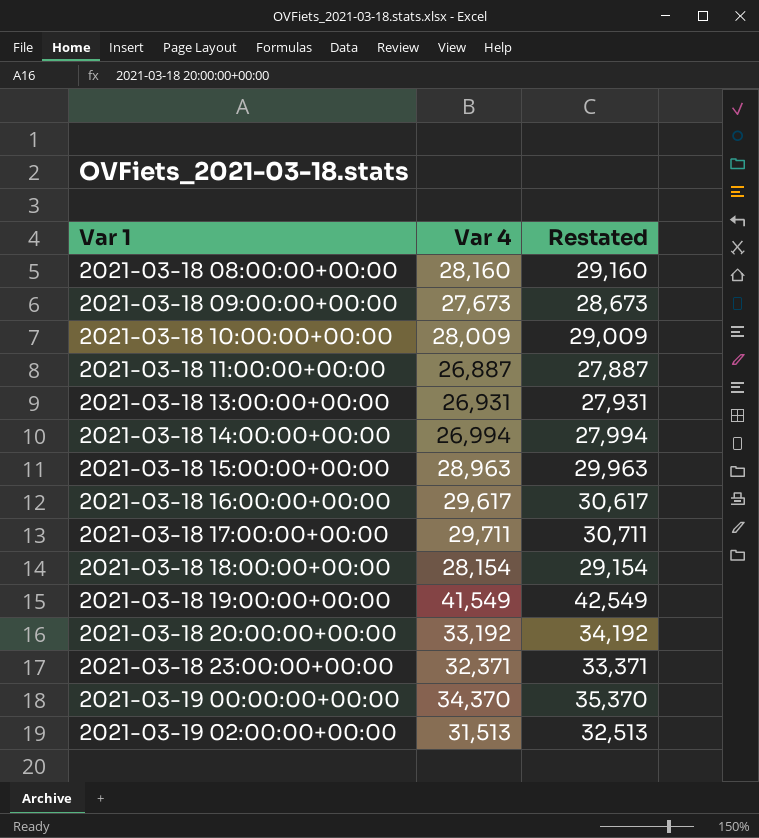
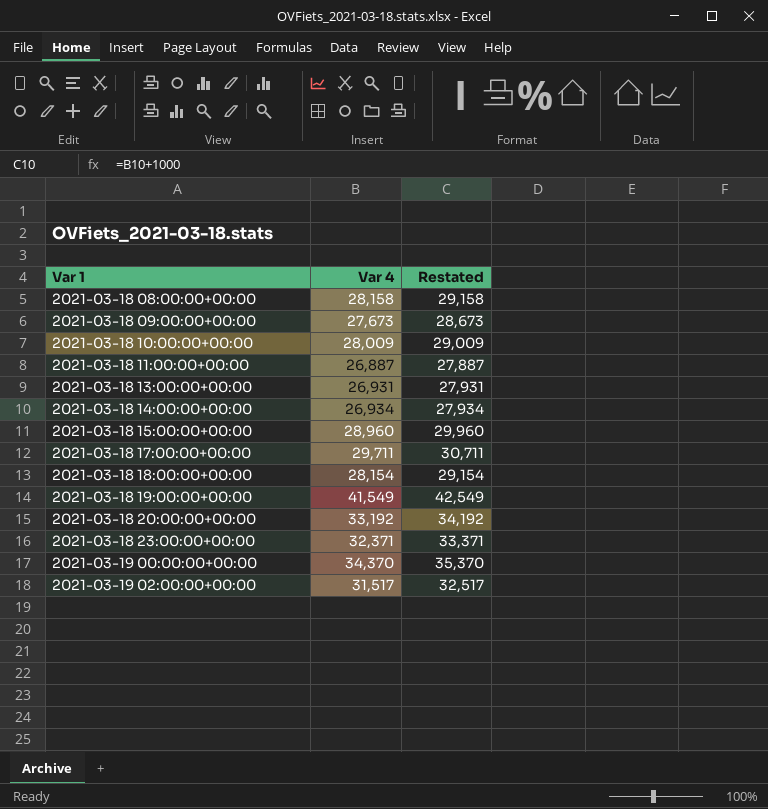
row 2021-03-18 16:00:00+00:00: 29,617 | 30,617 -> none
2021-03-18 08:00:00+00:00 | Var 4: 28,160 -> 28,158
2021-03-18 08:00:00+00:00 | Restated: 29,160 -> 29,158
2021-03-18 14:00:00+00:00 | Var 4: 26,994 -> 26,934
2021-03-18 14:00:00+00:00 | Restated: 27,994 -> 27,934
2021-03-18 15:00:00+00:00 | Var 4: 28,963 -> 28,960
2021-03-18 15:00:00+00:00 | Restated: 29,963 -> 29,960
2021-03-19 02:00:00+00:00 | Var 4: 31,513 -> 31,517
2021-03-19 02:00:00+00:00 | Restated: 32,513 -> 32,517

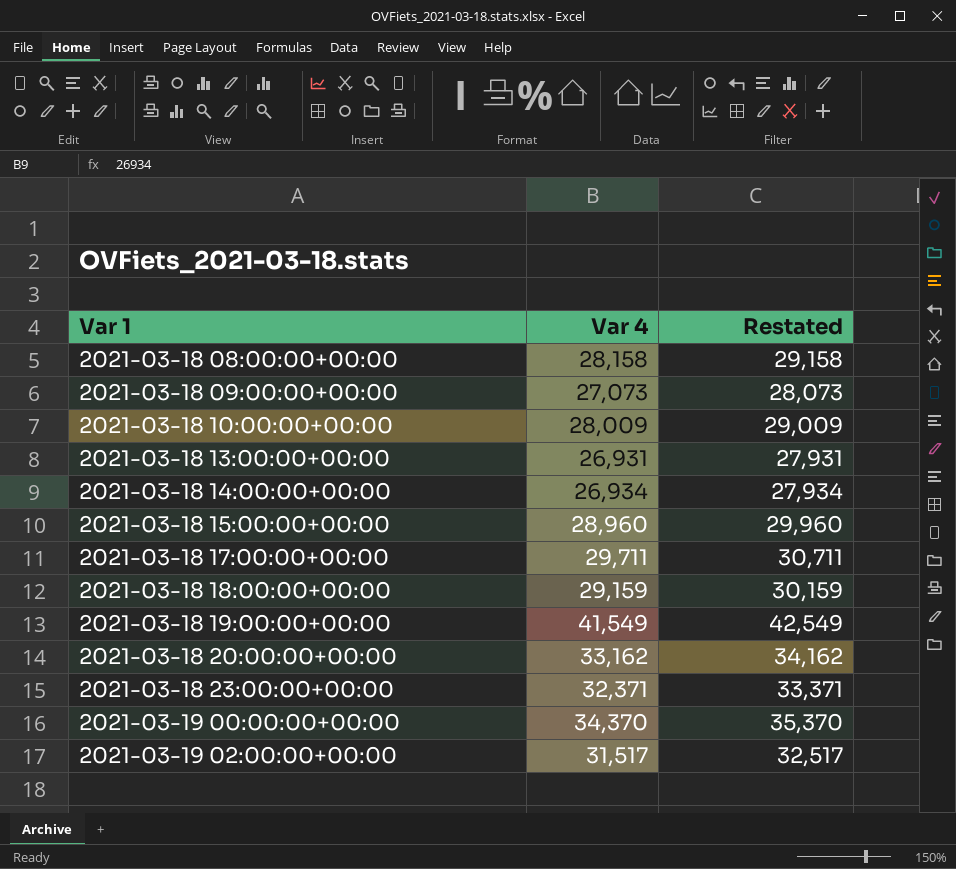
row 2021-03-18 11:00:00+00:00: 26,887 | 27,887 -> none
2021-03-18 09:00:00+00:00 | Var 4: 27,673 -> 27,073
2021-03-18 09:00:00+00:00 | Restated: 28,673 -> 28,073
2021-03-18 18:00:00+00:00 | Var 4: 28,154 -> 29,159
2021-03-18 18:00:00+00:00 | Restated: 29,154 -> 30,159
2021-03-18 20:00:00+00:00 | Var 4: 33,192 -> 33,162
2021-03-18 20:00:00+00:00 | Restated: 34,192 -> 34,162

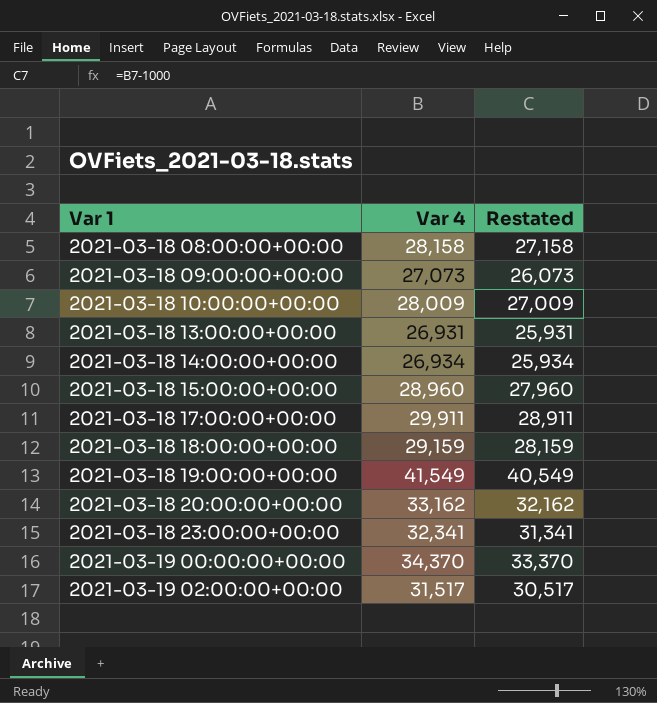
column Restated | formula: [Var 4] + 1000 -> [Var 4] - 1000
2021-03-18 17:00:00+00:00 | Var 4: 29,711 -> 29,911
2021-03-18 23:00:00+00:00 | Var 4: 32,371 -> 32,341

